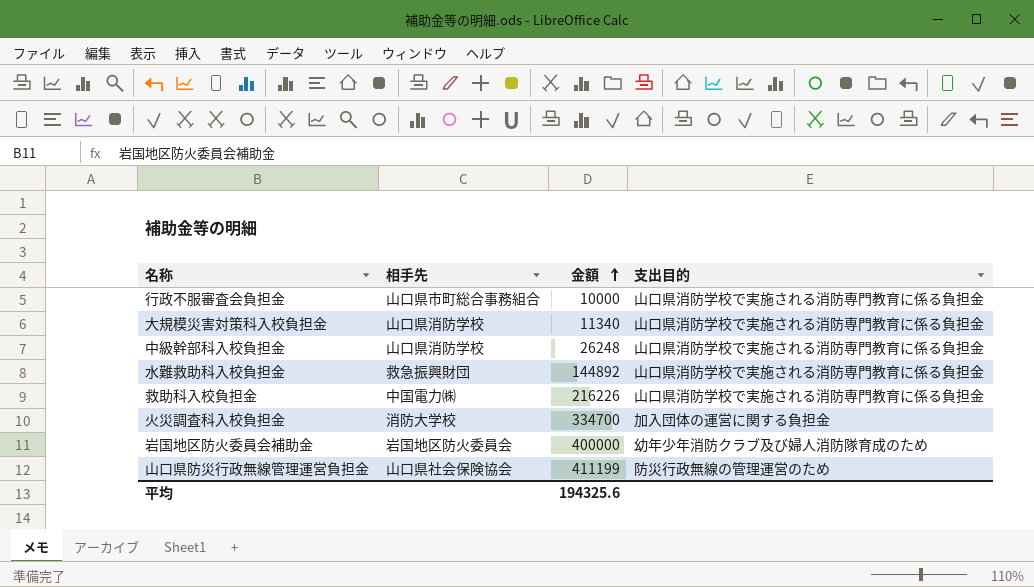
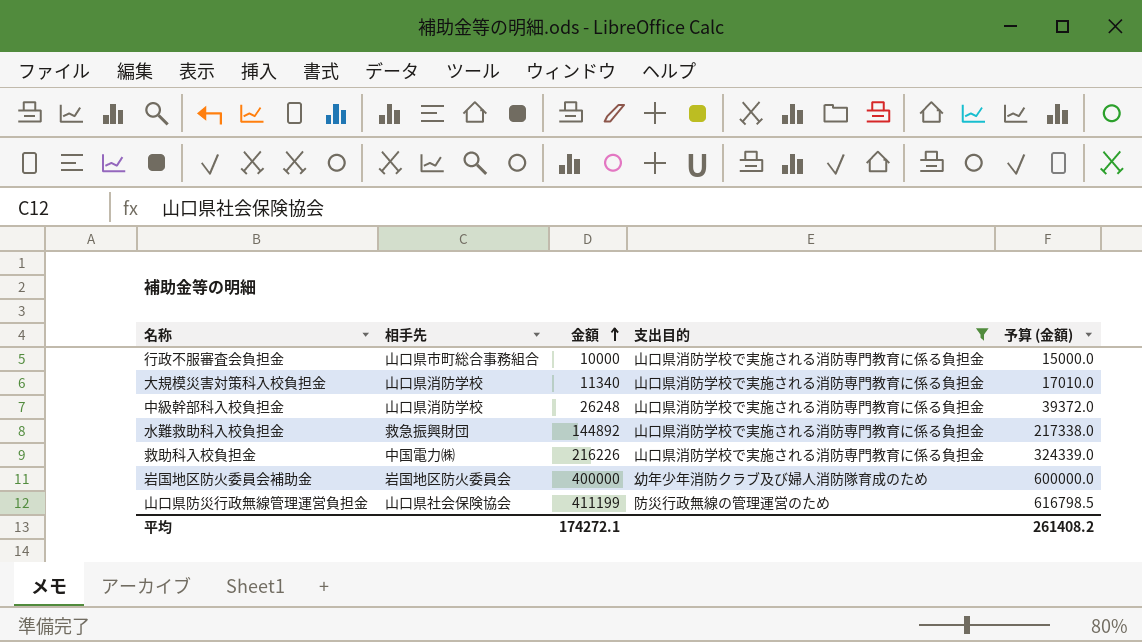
filter: none -> 支出目的 != 加入団体の運営に関する負担金
column 予算 (金額) | formula: none -> [金額] * 1.5
平均 | 金額: 194325.6 -> 174272.1

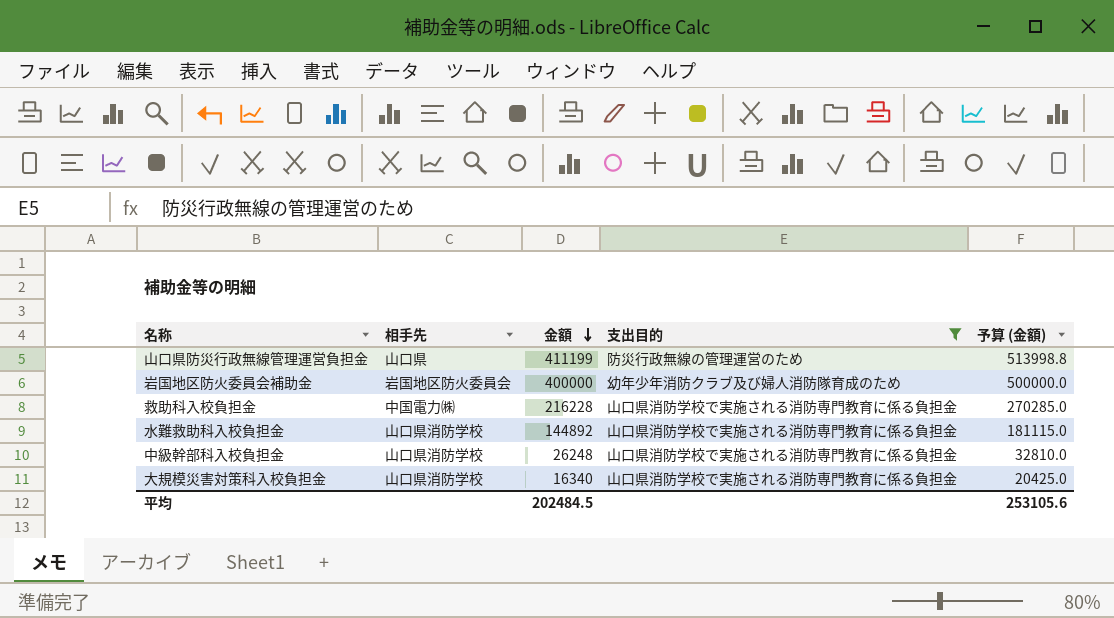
row order: 金額 ascending -> 金額 descending
column 予算 (金額) | formula: [金額] * 1.5 -> [金額] * 1.25
row 行政不服審査会負担金: 山口県市町総合事務組合 | 10000 | 山口県消防学校で実施される消防専門教育に係る負担金 | 15000.0 -> none
山口県防災行政無線管理運営負担金 | 相手先: 山口県社会保険協会 -> 山口県
救助科入校負担金 | 金額: 216226 -> 216228
水難救助科入校負担金 | 相手先: 救急振興財団 -> 山口県消防学校
大規模災害対策科入校負担金 | 金額: 11340 -> 16340
平均 | 金額: 174272.1 -> 202484.5
平均 | 予算 (金額): 261408.2 -> 253105.6

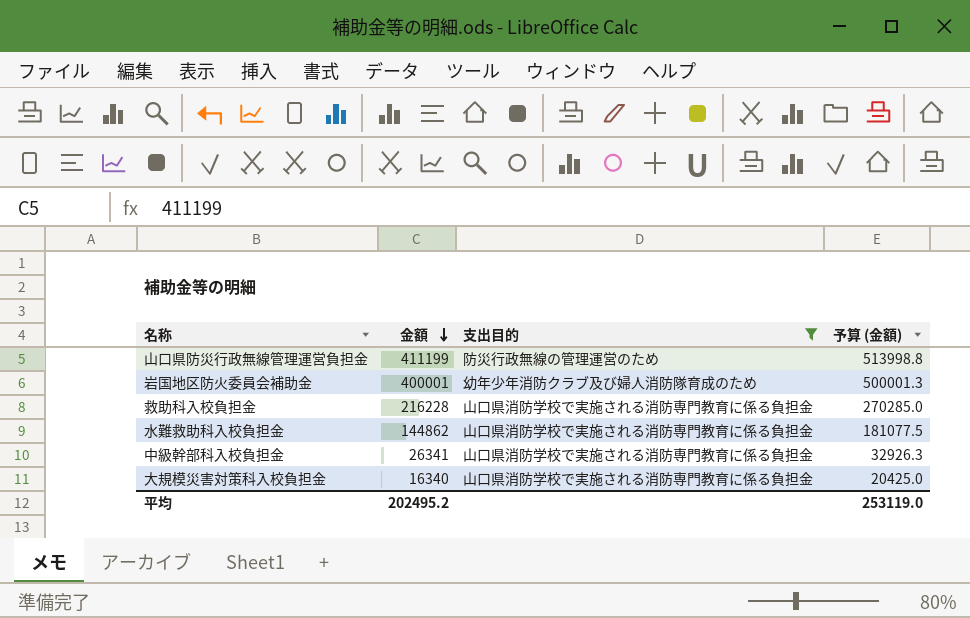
column 相手先 | position: 2 -> none
岩国地区防火委員会補助金 | 金額: 400000 -> 400001
岩国地区防火委員会補助金 | 予算 (金額): 500000.0 -> 500001.3
水難救助科入校負担金 | 金額: 144892 -> 144862
水難救助科入校負担金 | 予算 (金額): 181115.0 -> 181077.5
中級幹部科入校負担金 | 金額: 26248 -> 26341
中級幹部科入校負担金 | 予算 (金額): 32810.0 -> 32926.3
平均 | 金額: 202484.5 -> 202495.2
平均 | 予算 (金額): 253105.6 -> 253119.0

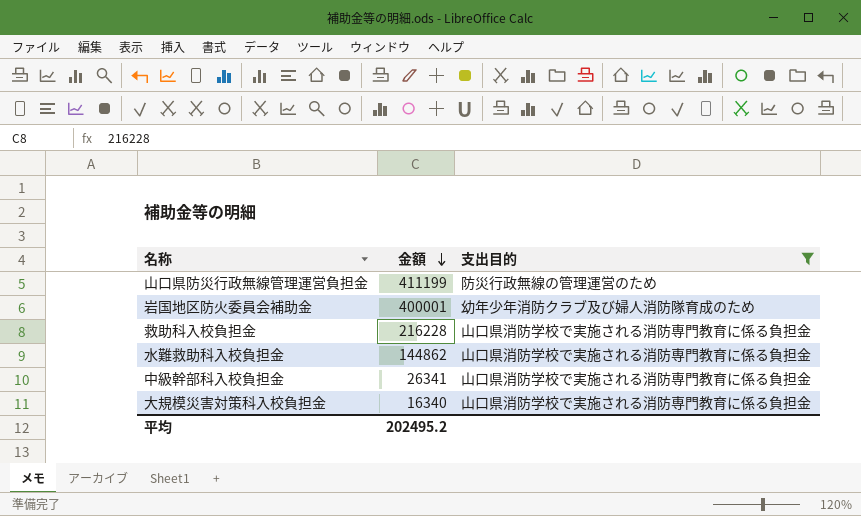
column 予算 (金額) | formula: [金額] * 1.25 -> none

